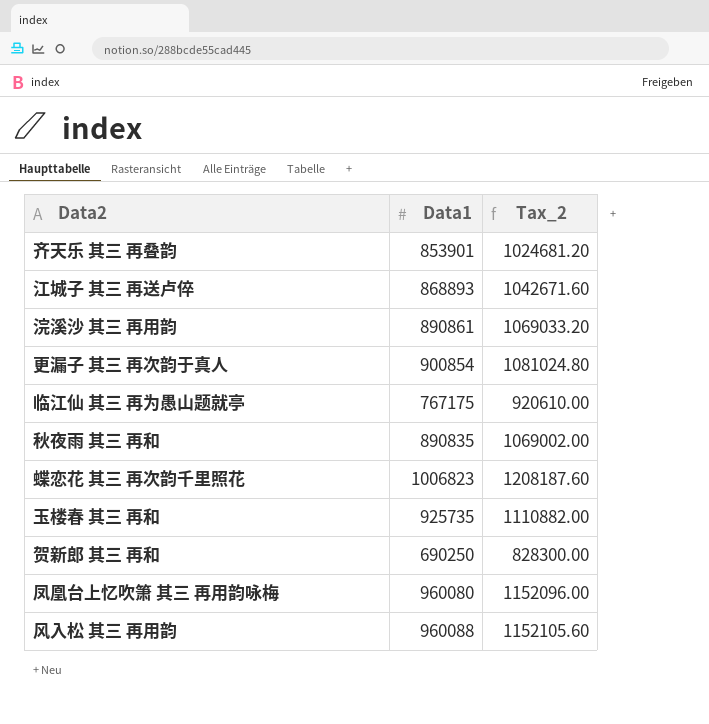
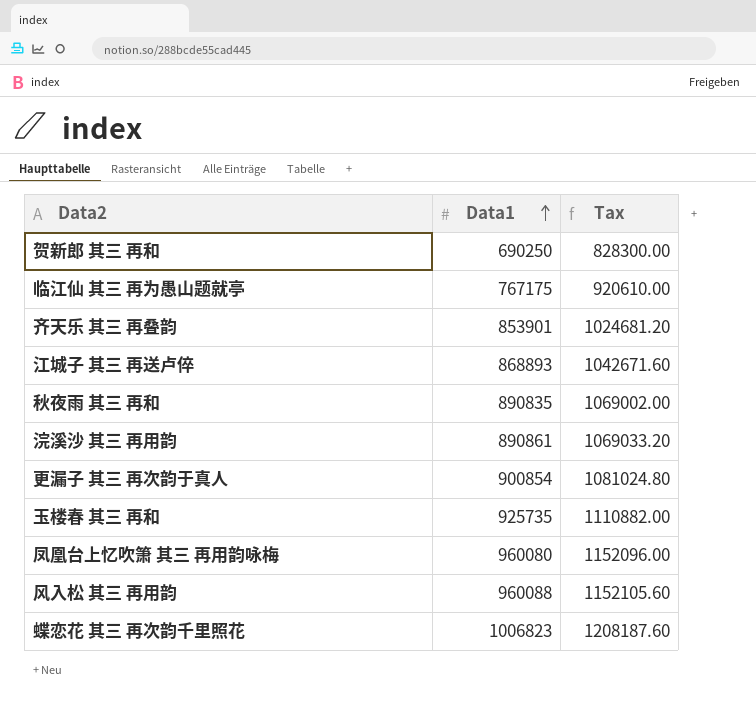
row order: none -> Data1 ascending
column name: Tax_2 -> Tax

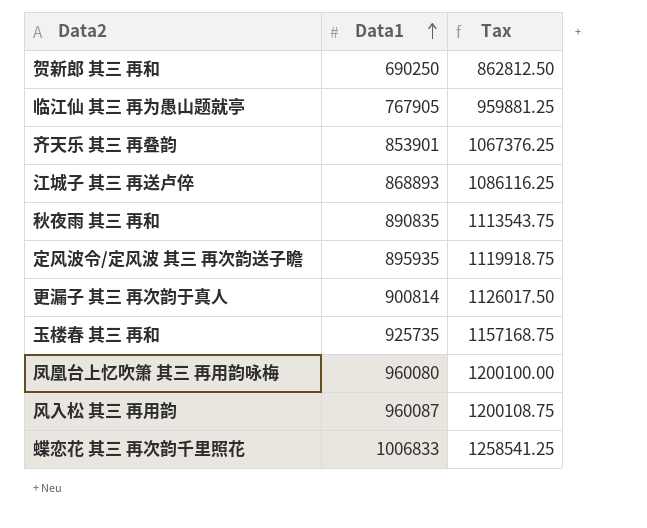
column Tax | formula: [Data1] * 1.2 -> [Data1] * 1.25
row 浣溪沙 其三 再用韵: 890861 | 1069033.20 -> none
临江仙 其三 再为愚山题就亭 | Data1: 767175 -> 767905
row 定风波令/定风波 其三 再次韵送子瞻: none -> 895935 | 1119918.75
更漏子 其三 再次韵于真人 | Data1: 900854 -> 900814
风入松 其三 再用韵 | Data1: 960088 -> 960087
蝶恋花 其三 再次韵千里照花 | Data1: 1006823 -> 1006833

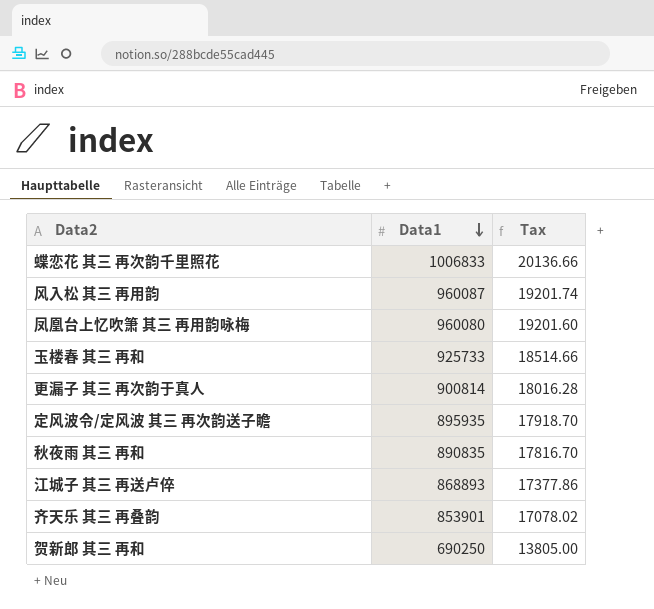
row order: Data1 ascending -> Data1 descending
column Tax | formula: [Data1] * 1.25 -> [Data1] * 0.02
row 临江仙 其三 再为愚山题就亭: 767905 | 959881.25 -> none
玉楼春 其三 再和 | Data1: 925735 -> 925733

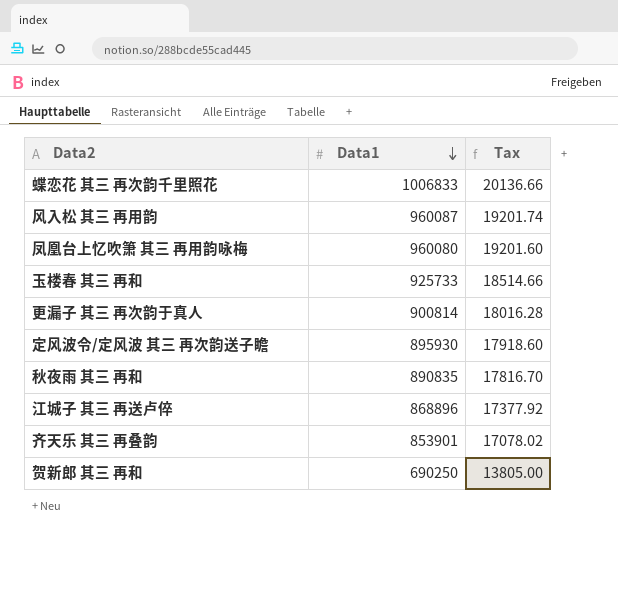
定风波令/定风波 其三 再次韵送子瞻 | Data1: 895935 -> 895930
定风波令/定风波 其三 再次韵送子瞻 | Tax: 17918.70 -> 17918.60
江城子 其三 再送卢倅 | Data1: 868893 -> 868896
江城子 其三 再送卢倅 | Tax: 17377.86 -> 17377.92

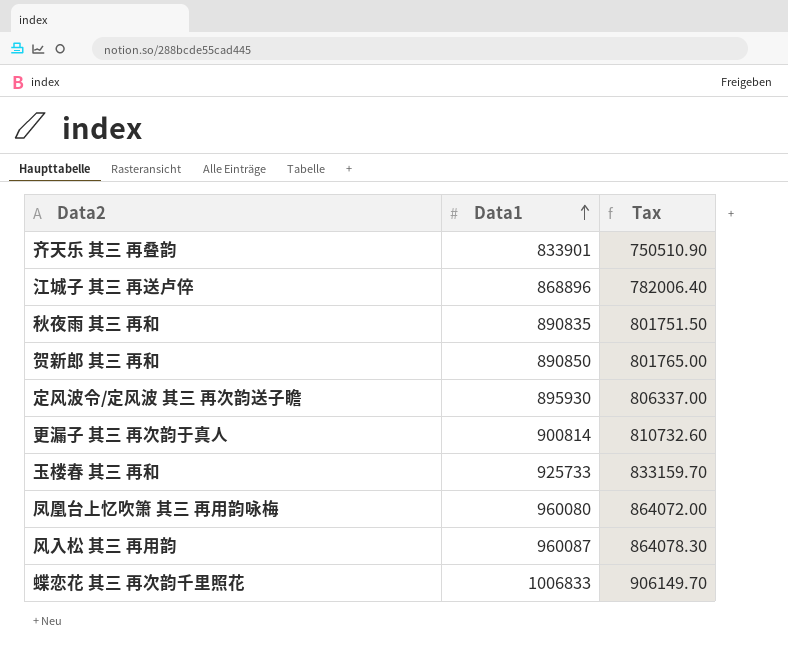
row order: Data1 descending -> Data1 ascending
column Tax | formula: [Data1] * 0.02 -> [Data1] * 0.9
齐天乐 其三 再叠韵 | Data1: 853901 -> 833901
贺新郎 其三 再和 | Data1: 690250 -> 890850

